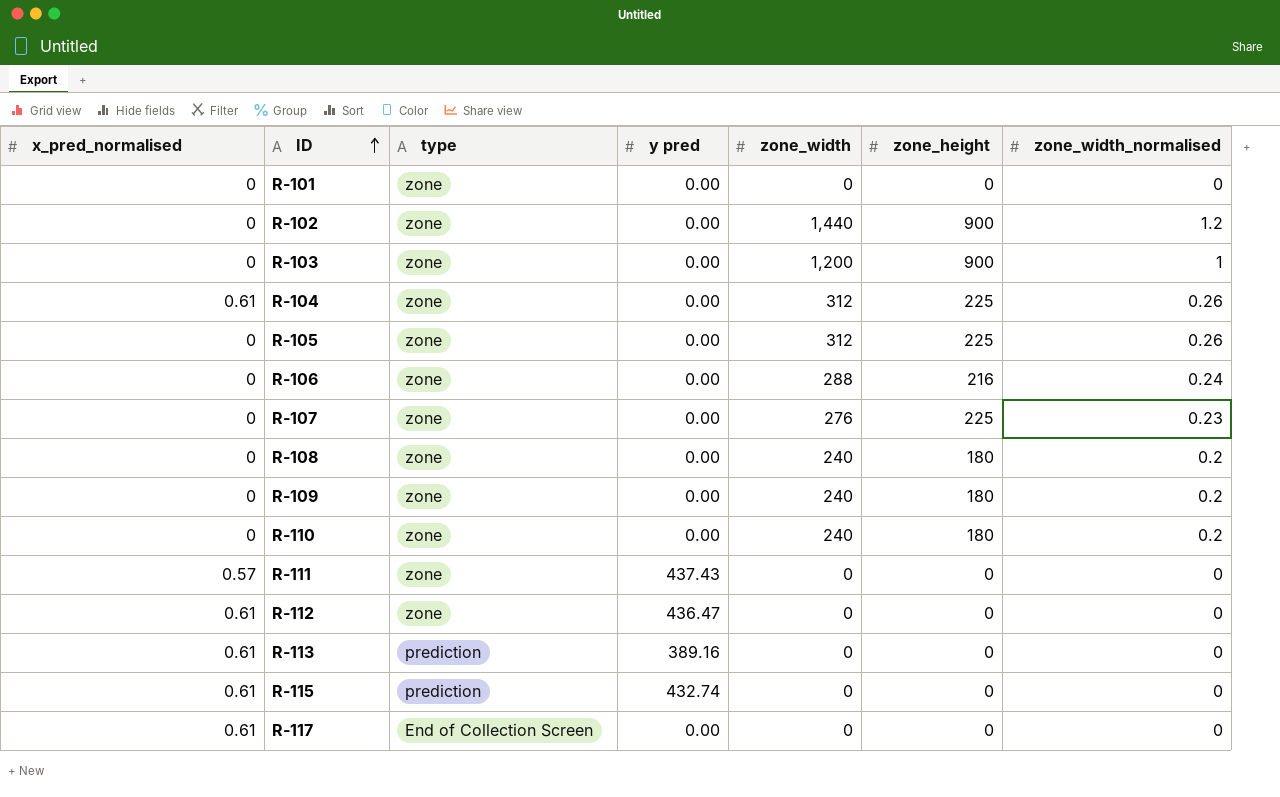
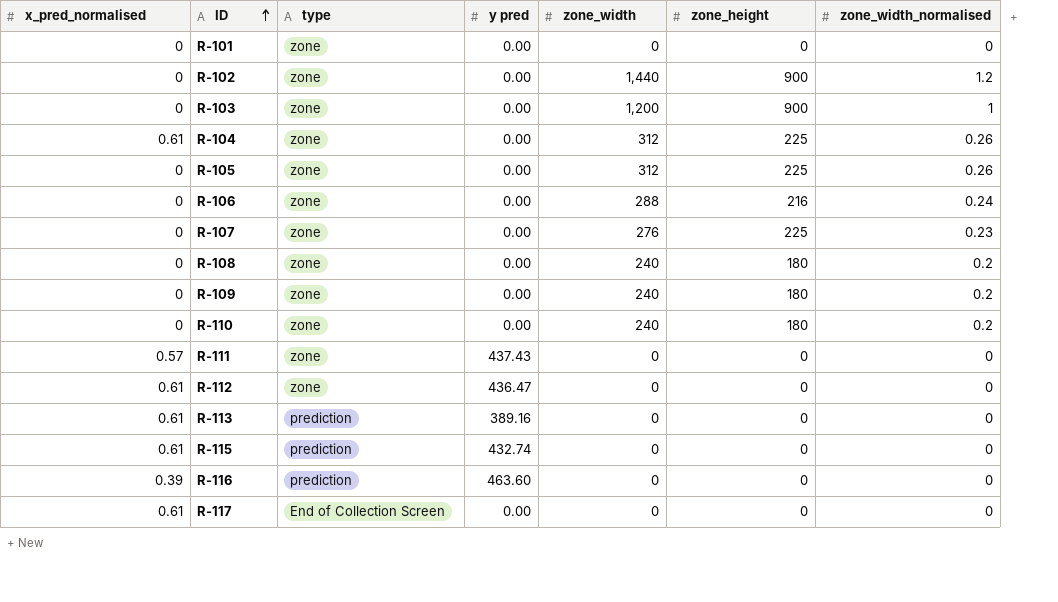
row R-116: none -> 0.39 | prediction | 463.60 | 0 | 0 | 0

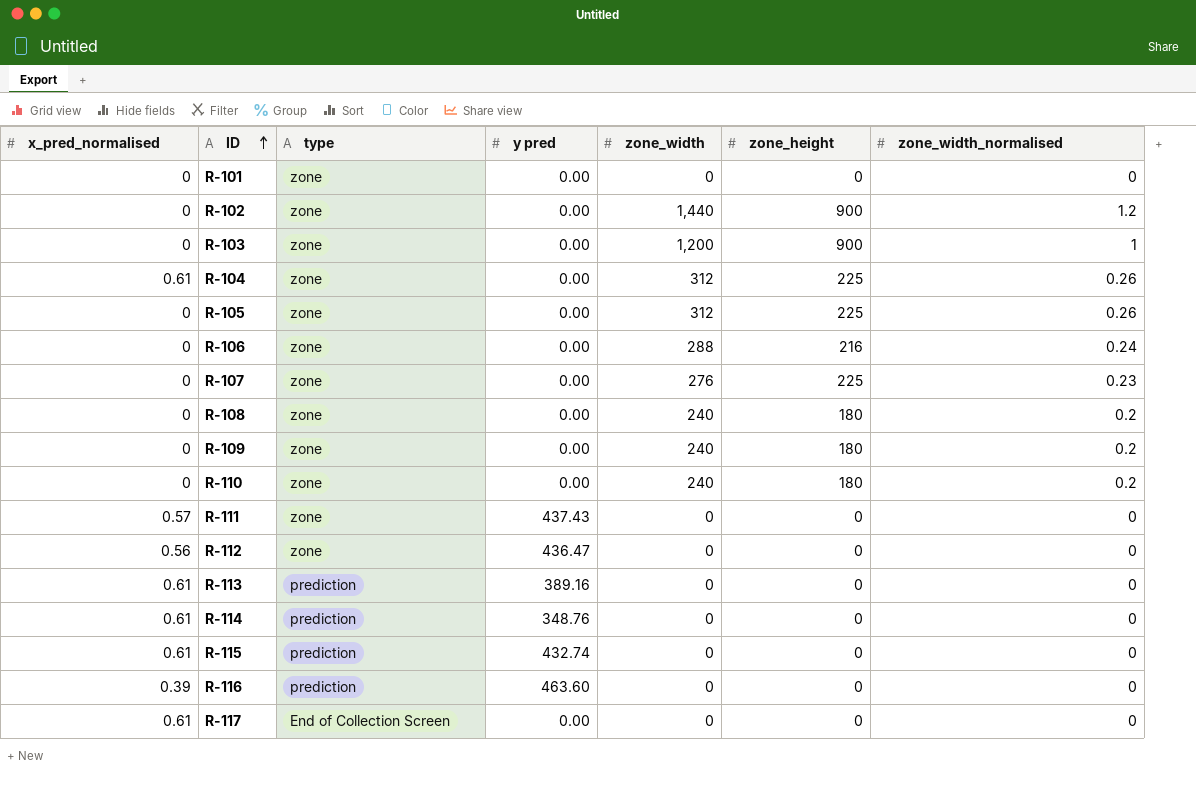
R-112 | x_pred_normalised: 0.61 -> 0.56
row R-114: none -> 0.61 | prediction | 348.76 | 0 | 0 | 0

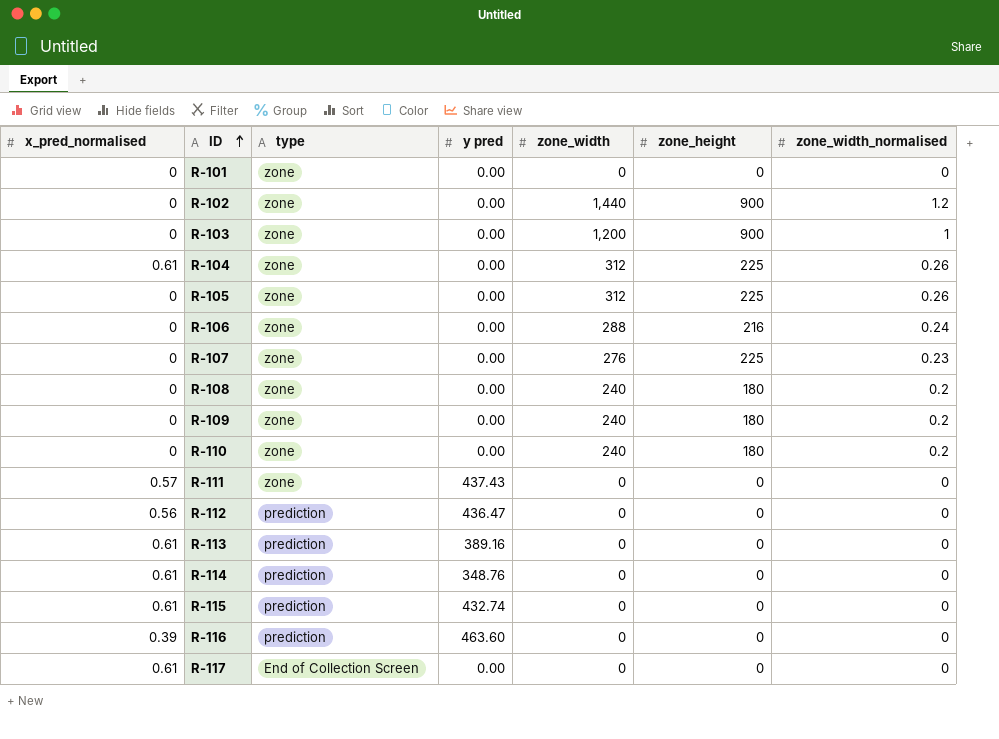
R-112 | type: zone -> prediction

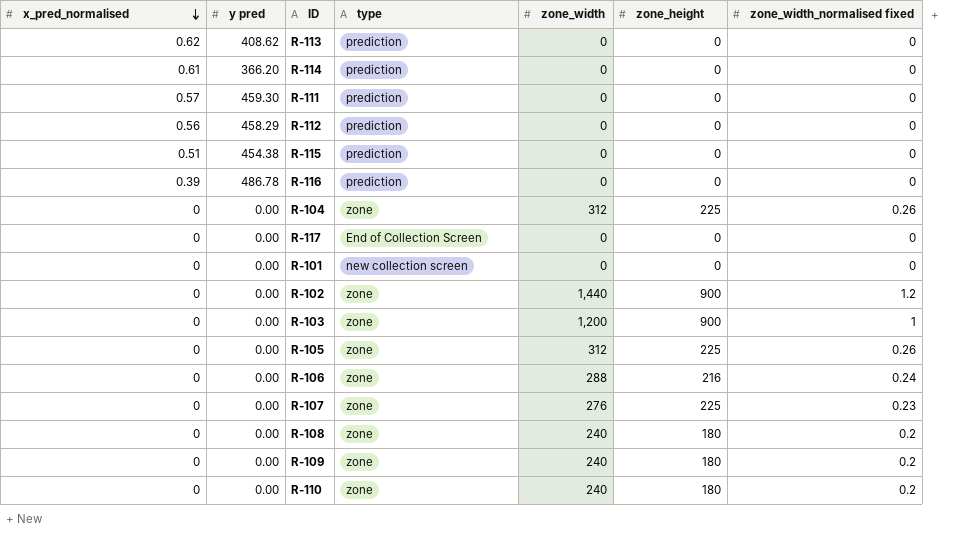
row order: ID ascending -> x_pred_normalised descending
column y pred | position: 4 -> 2
column name: zone_width_normalised -> zone_width_normalised fixed
R-113 | x_pred_normalised: 0.61 -> 0.62
R-113 | y pred: 389.16 -> 408.62
R-114 | y pred: 348.76 -> 366.20
R-111 | y pred: 437.43 -> 459.30
R-111 | type: zone -> prediction
R-112 | y pred: 436.47 -> 458.29
R-115 | x_pred_normalised: 0.61 -> 0.51
R-115 | y pred: 432.74 -> 454.38
R-116 | y pred: 463.60 -> 486.78
R-104 | x_pred_normalised: 0.61 -> 0
R-117 | x_pred_normalised: 0.61 -> 0
R-101 | type: zone -> new collection screen

